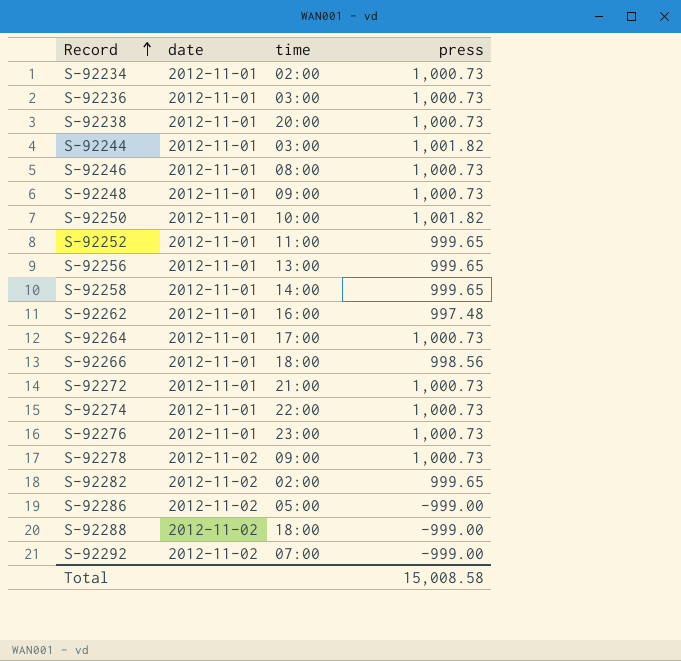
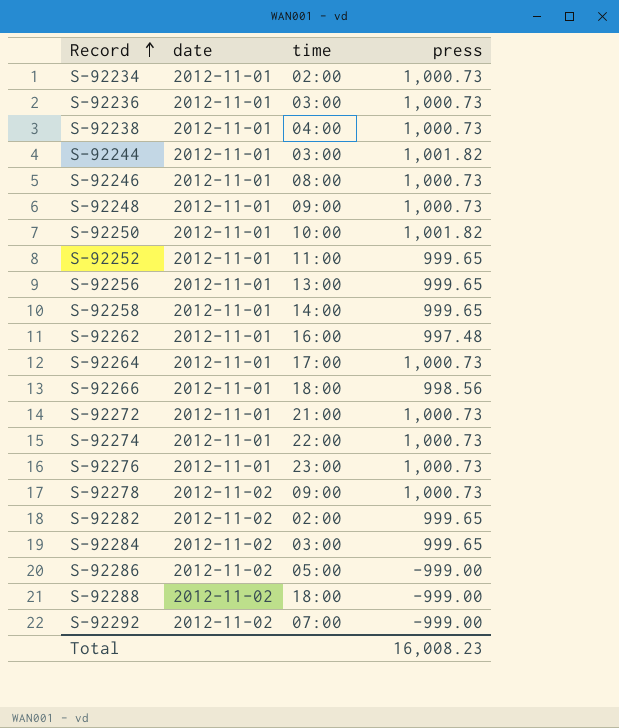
S-92238 | time: 20:00 -> 04:00
row S-92284: none -> 2012-11-02 | 03:00 | 999.65
Total | press: 15,008.58 -> 16,008.23

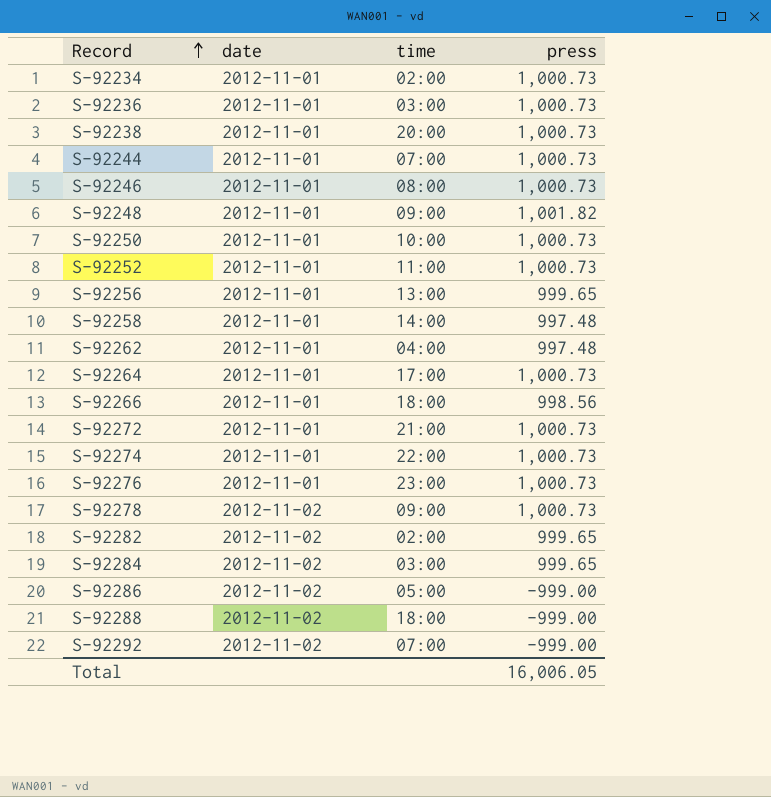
S-92238 | time: 04:00 -> 20:00
S-92244 | time: 03:00 -> 07:00
S-92244 | press: 1,001.82 -> 1,000.73
S-92248 | press: 1,000.73 -> 1,001.82
S-92250 | press: 1,001.82 -> 1,000.73
S-92252 | press: 999.65 -> 1,000.73
S-92258 | press: 999.65 -> 997.48
S-92262 | time: 16:00 -> 04:00
Total | press: 16,008.23 -> 16,006.05

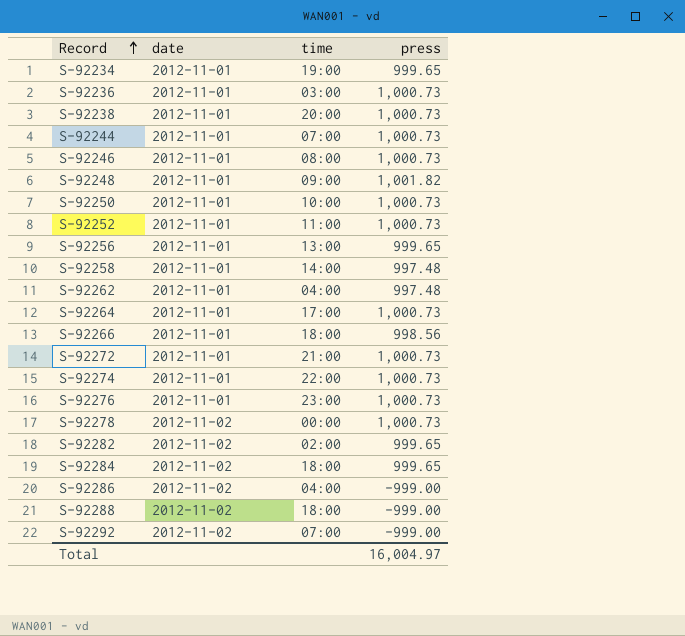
S-92234 | time: 02:00 -> 19:00
S-92234 | press: 1,000.73 -> 999.65
S-92278 | time: 09:00 -> 00:00
S-92284 | time: 03:00 -> 18:00
S-92286 | time: 05:00 -> 04:00
Total | press: 16,006.05 -> 16,004.97

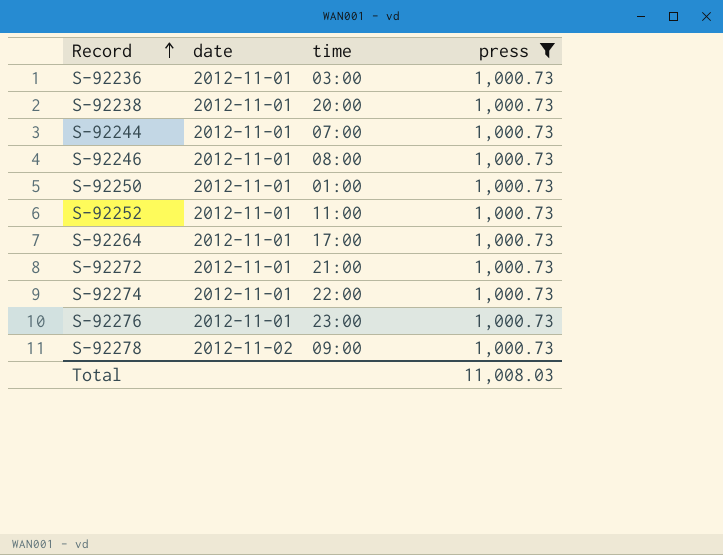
filter: none -> press = 1,000.73
S-92250 | time: 10:00 -> 01:00
S-92278 | time: 00:00 -> 09:00
Total | press: 16,004.97 -> 11,008.03

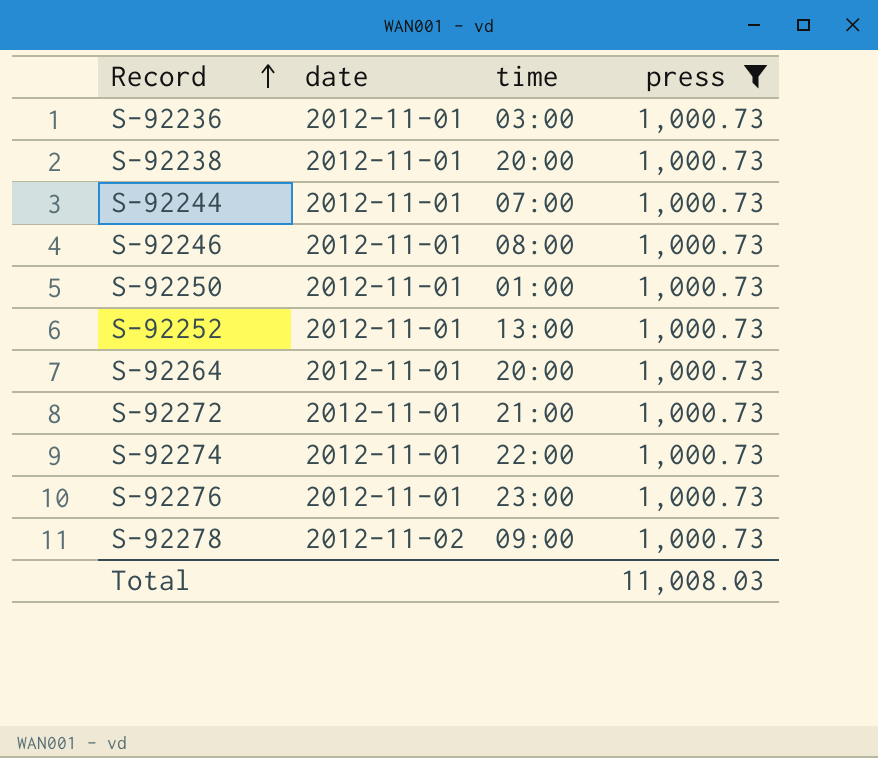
S-92252 | time: 11:00 -> 13:00
S-92264 | time: 17:00 -> 20:00

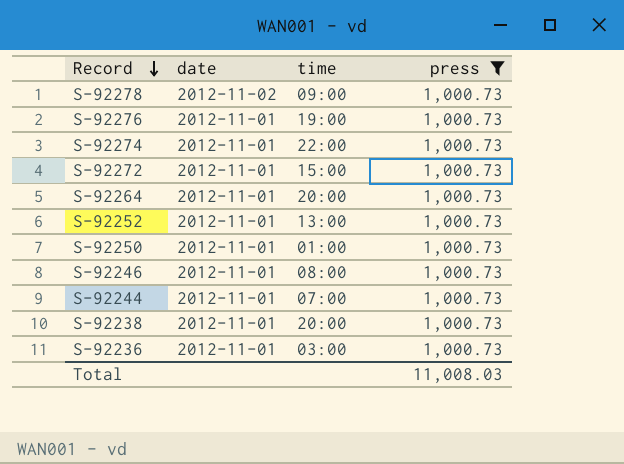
row order: Record ascending -> Record descending
S-92276 | time: 23:00 -> 19:00
S-92272 | time: 21:00 -> 15:00

